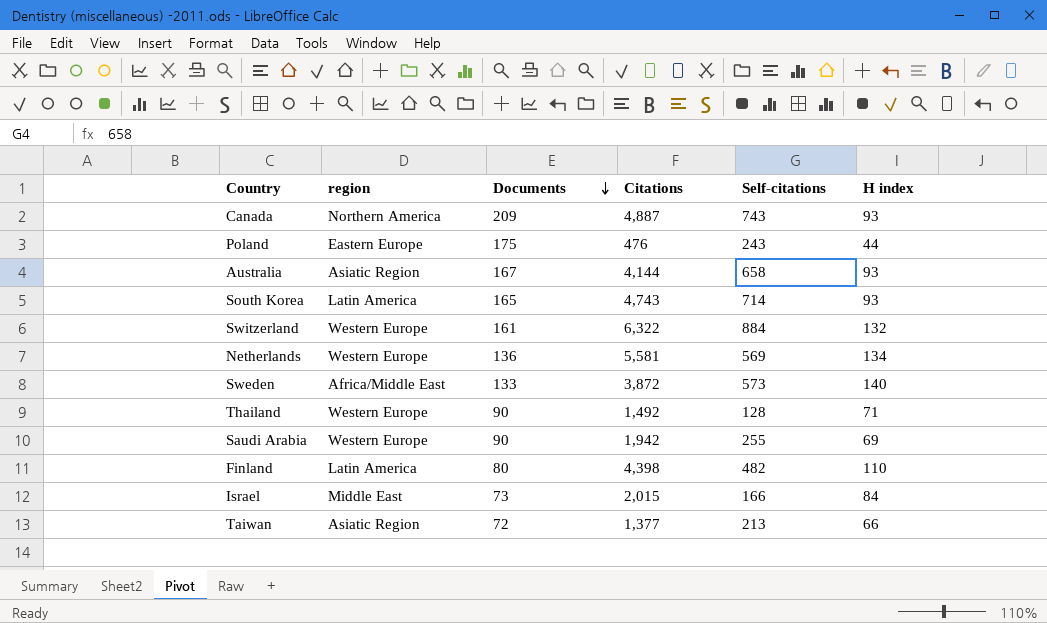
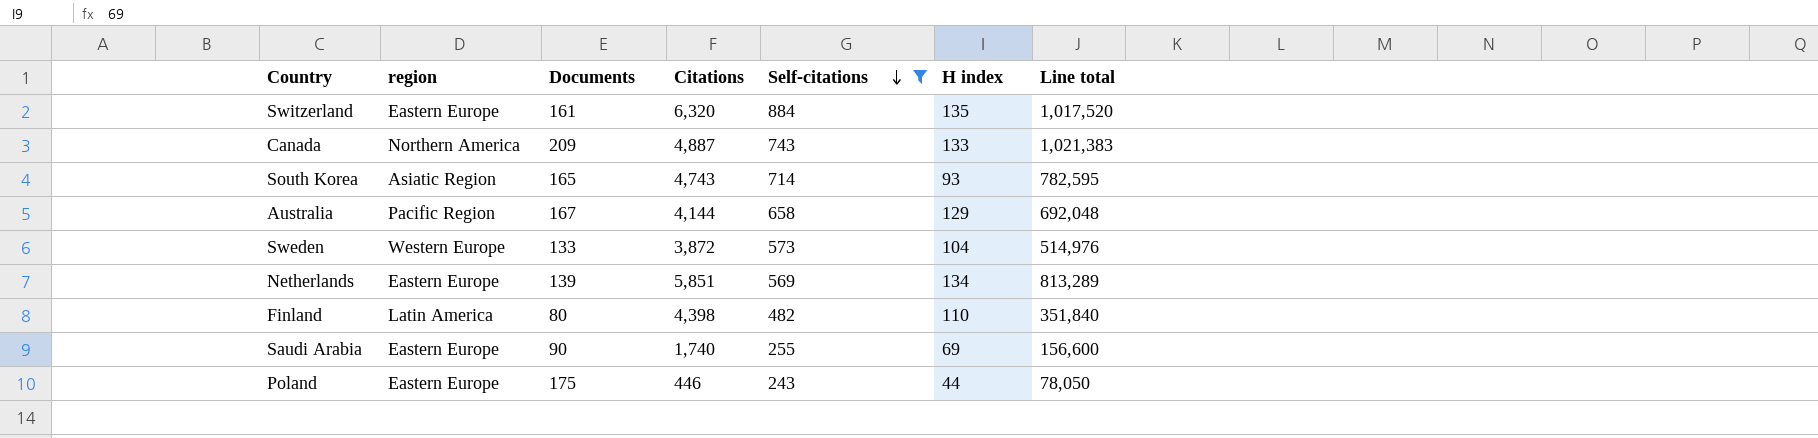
filter: none -> Self-citations >= 243
row order: Documents descending -> Self-citations descending
column Line total | formula: none -> [Documents] * [Citations]
Switzerland | region: Western Europe -> Eastern Europe
Switzerland | Citations: 6,322 -> 6,320
Switzerland | H index: 132 -> 135
Canada | H index: 93 -> 133
South Korea | region: Latin America -> Asiatic Region
Australia | region: Asiatic Region -> Pacific Region
Australia | H index: 93 -> 129
Sweden | region: Africa/Middle East -> Western Europe
Sweden | H index: 140 -> 104
Netherlands | region: Western Europe -> Eastern Europe
Netherlands | Documents: 136 -> 139
Netherlands | Citations: 5,581 -> 5,851
Saudi Arabia | region: Western Europe -> Eastern Europe
Saudi Arabia | Citations: 1,942 -> 1,740
Poland | Citations: 476 -> 446

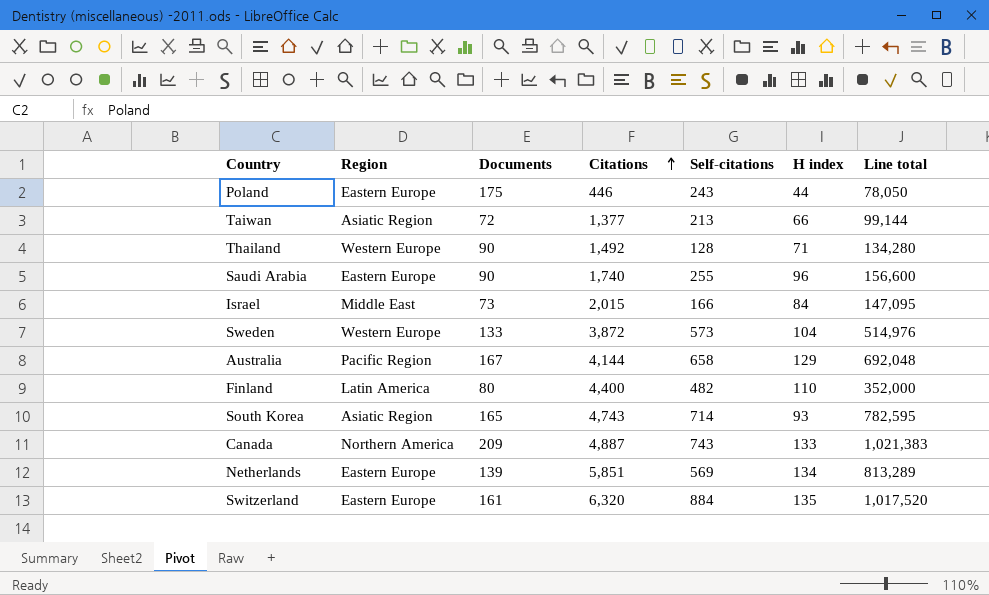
filter: Self-citations >= 243 -> none
row order: Self-citations descending -> Citations ascending
column name: region -> Region
Saudi Arabia | H index: 69 -> 96
Finland | Citations: 4,398 -> 4,400
Finland | Line total: 351,840 -> 352,000

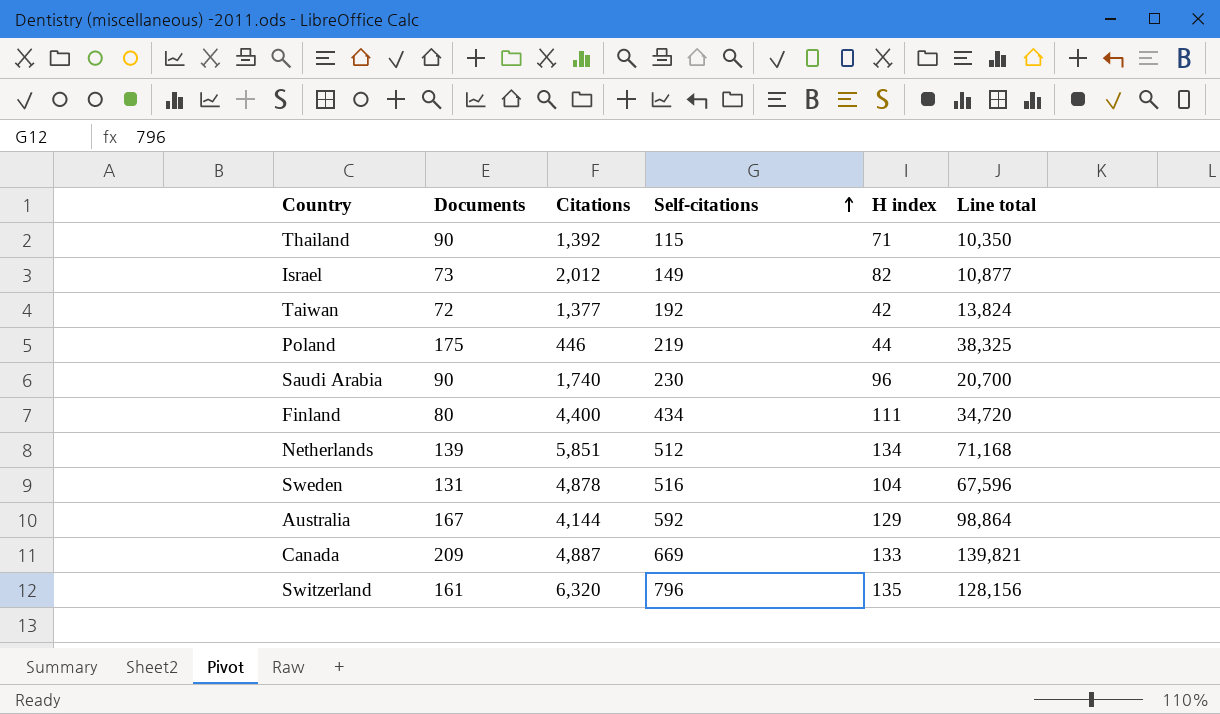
row order: Citations ascending -> Self-citations ascending
column Region | position: 2 -> none
column Line total | formula: [Documents] * [Citations] -> [Documents] * [Self-citations]
row South Korea: Asiatic Region | 165 | 4,743 | 714 | 93 | 782,595 -> none
Thailand | Citations: 1,492 -> 1,392
Thailand | Self-citations: 128 -> 115
Israel | Citations: 2,015 -> 2,012
Israel | Self-citations: 166 -> 149
Israel | H index: 84 -> 82
Taiwan | Self-citations: 213 -> 192
Taiwan | H index: 66 -> 42
Poland | Self-citations: 243 -> 219
Saudi Arabia | Self-citations: 255 -> 230
Finland | Self-citations: 482 -> 434
Finland | H index: 110 -> 111
Netherlands | Self-citations: 569 -> 512
Sweden | Documents: 133 -> 131
Sweden | Citations: 3,872 -> 4,878
Sweden | Self-citations: 573 -> 516
Australia | Self-citations: 658 -> 592
Canada | Self-citations: 743 -> 669
Switzerland | Self-citations: 884 -> 796

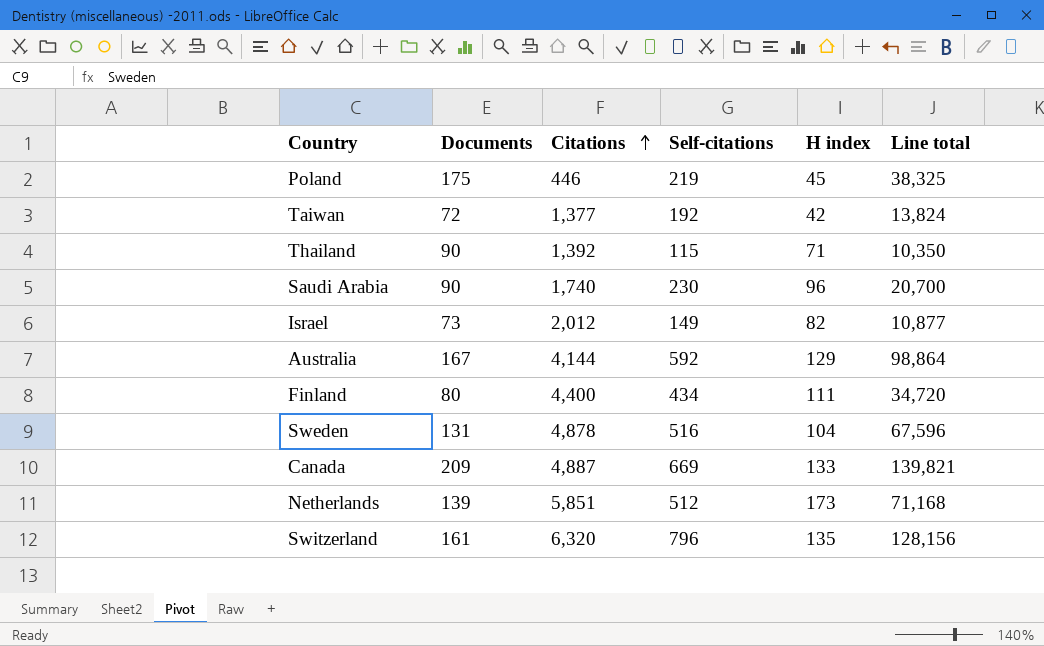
row order: Self-citations ascending -> Citations ascending
Poland | H index: 44 -> 45
Netherlands | H index: 134 -> 173

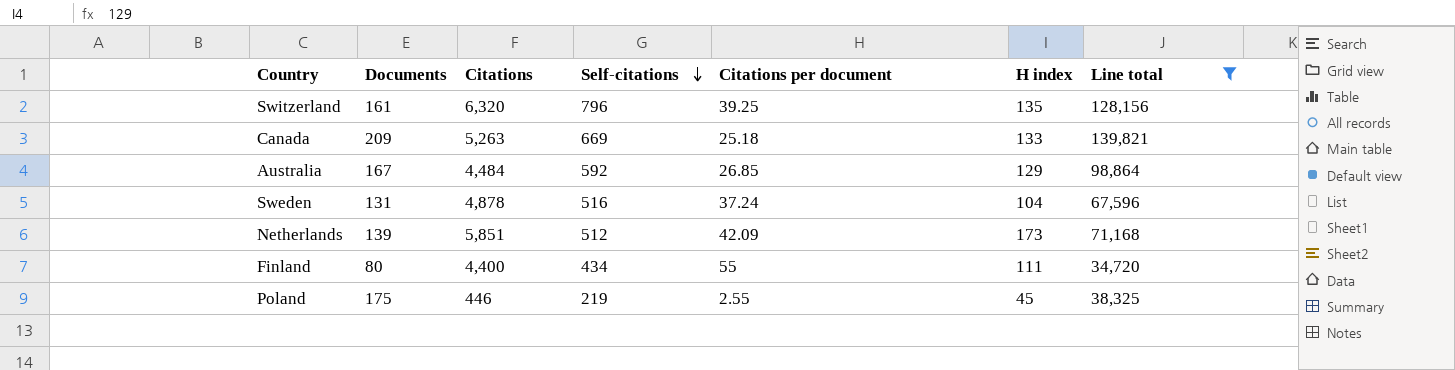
filter: none -> Line total >= 34,720
row order: Citations ascending -> Self-citations descending
column Citations per document | formula: none -> [Citations] / [Documents]
Canada | Citations: 4,887 -> 5,263
Australia | Citations: 4,144 -> 4,484

